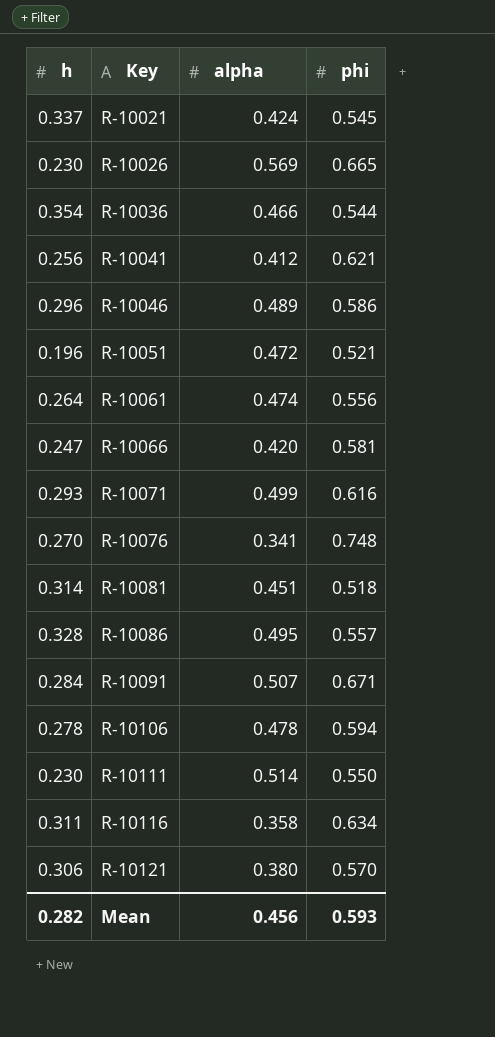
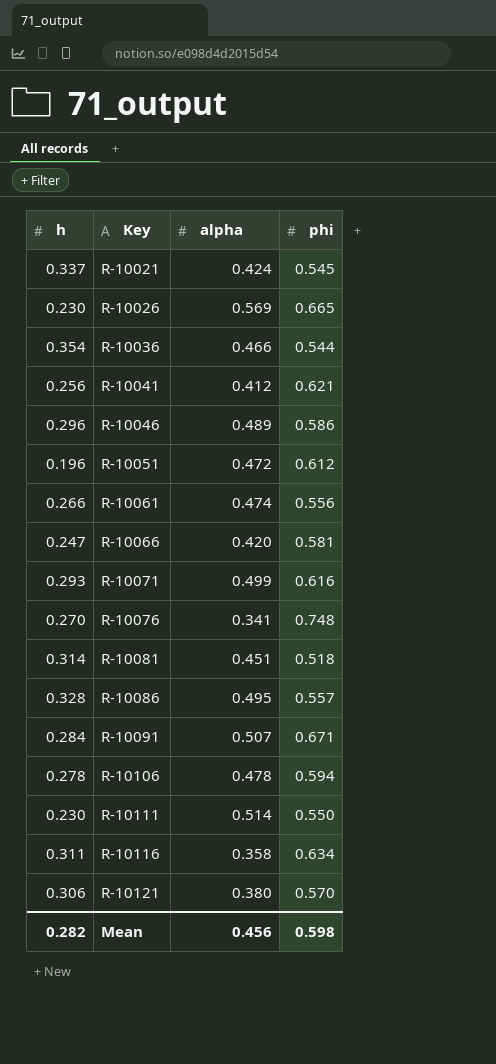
R-10051 | phi: 0.521 -> 0.612
R-10061 | h: 0.264 -> 0.266
Mean | phi: 0.593 -> 0.598

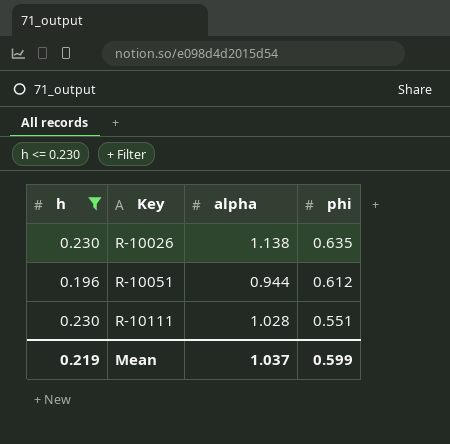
filter: none -> h <= 0.230
R-10026 | alpha: 0.569 -> 1.138
R-10026 | phi: 0.665 -> 0.635
R-10051 | alpha: 0.472 -> 0.944
R-10111 | alpha: 0.514 -> 1.028
R-10111 | phi: 0.550 -> 0.551
Mean | h: 0.282 -> 0.219
Mean | alpha: 0.456 -> 1.037
Mean | phi: 0.598 -> 0.599

